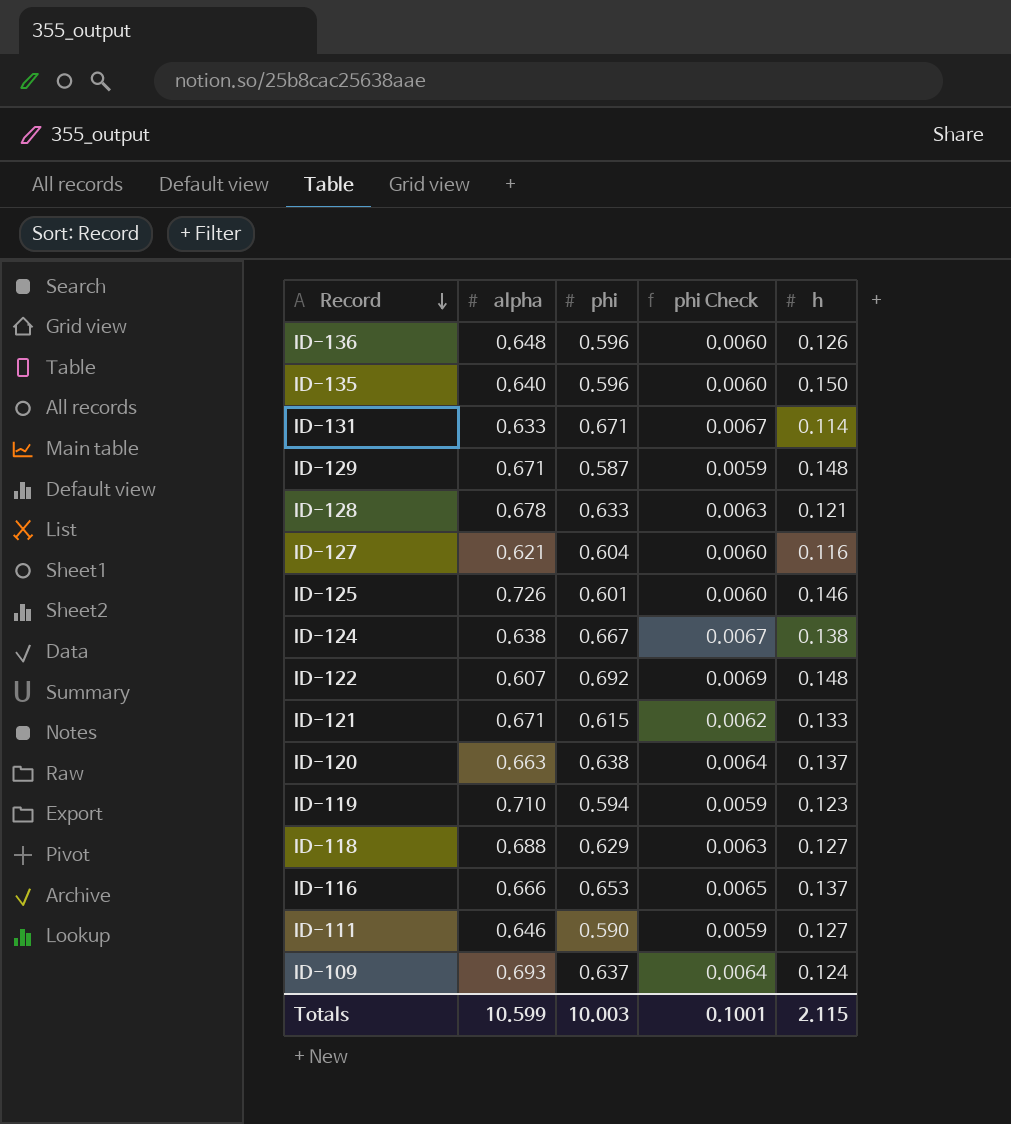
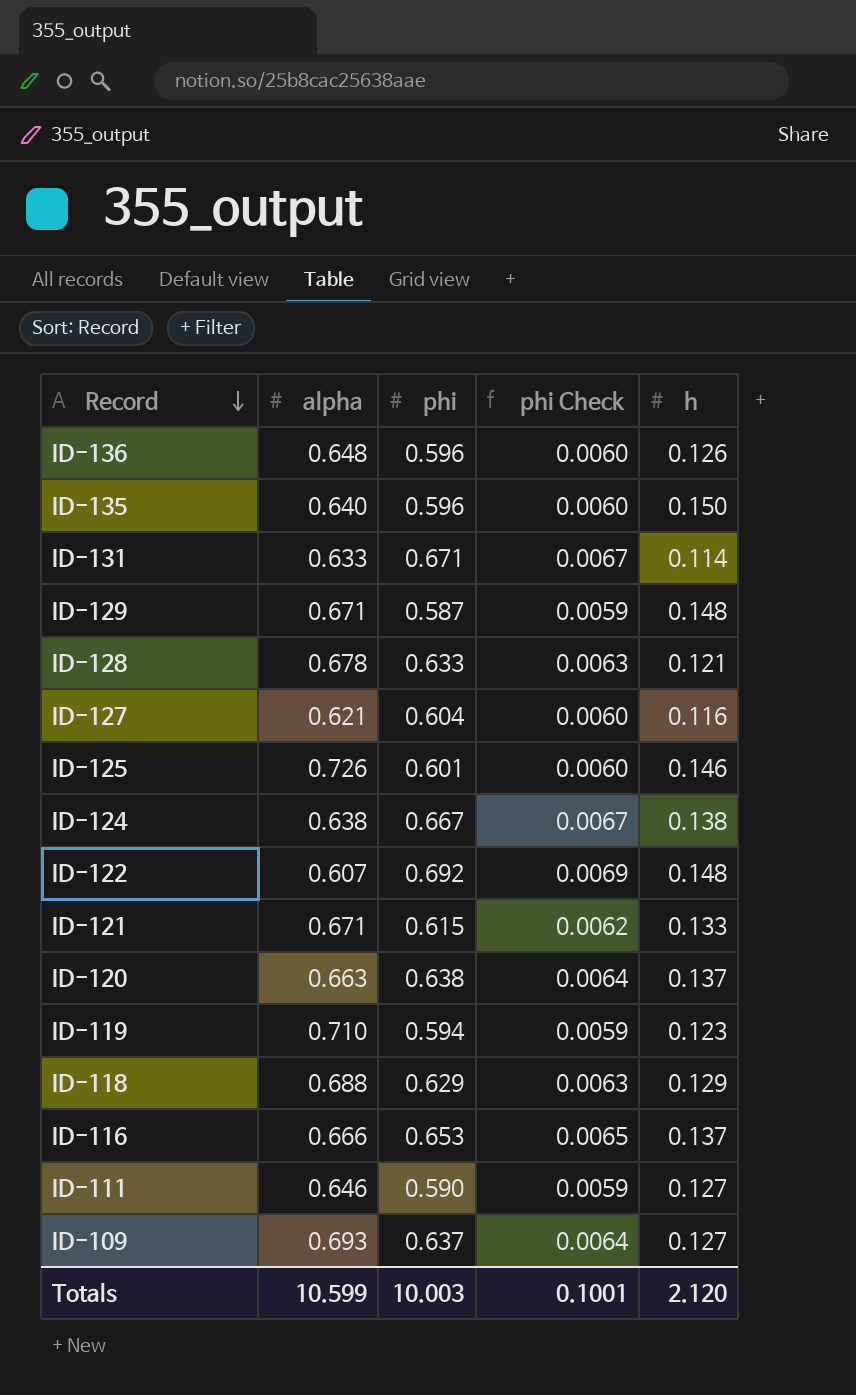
ID-118 | h: 0.127 -> 0.129
ID-109 | h: 0.124 -> 0.127
Totals | h: 2.115 -> 2.120

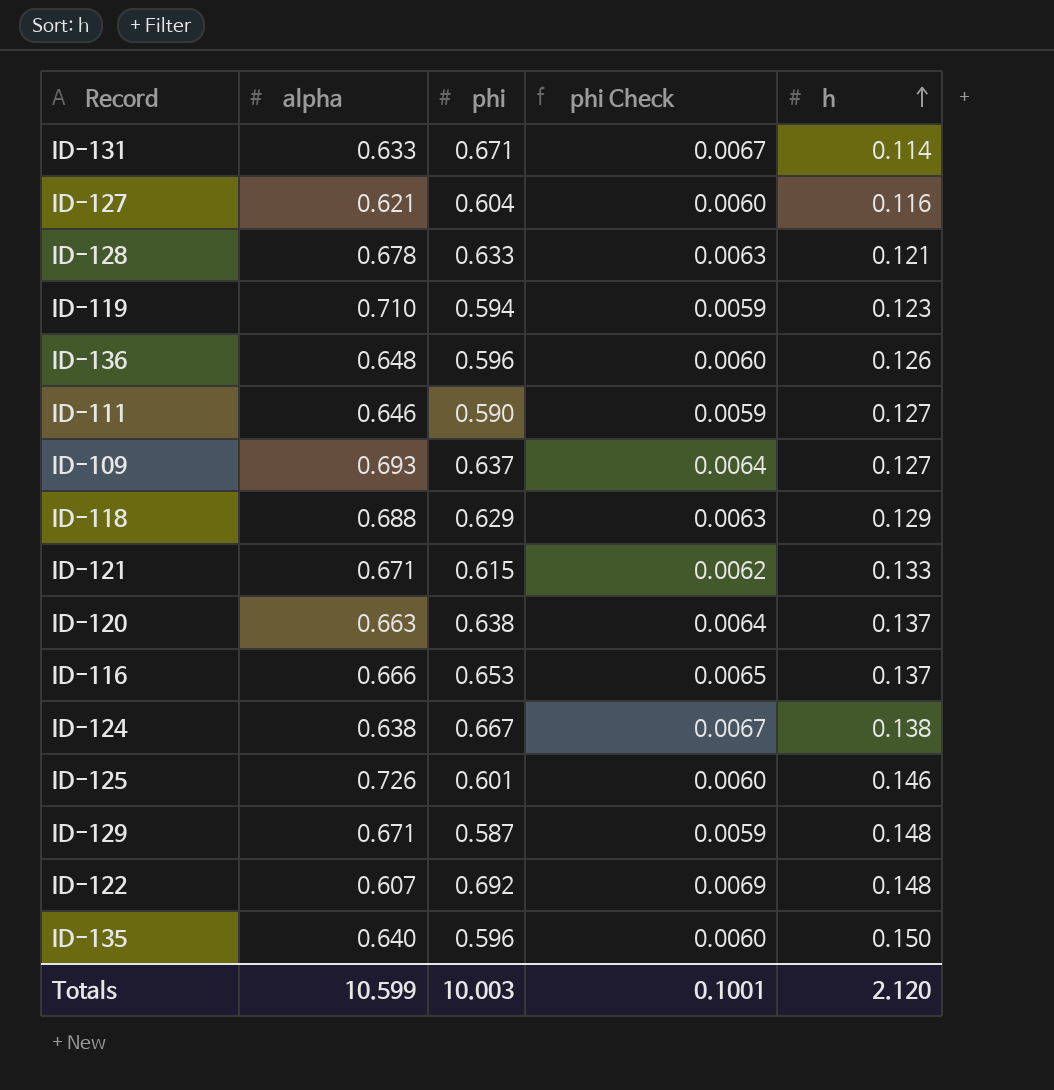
row order: Record descending -> h ascending

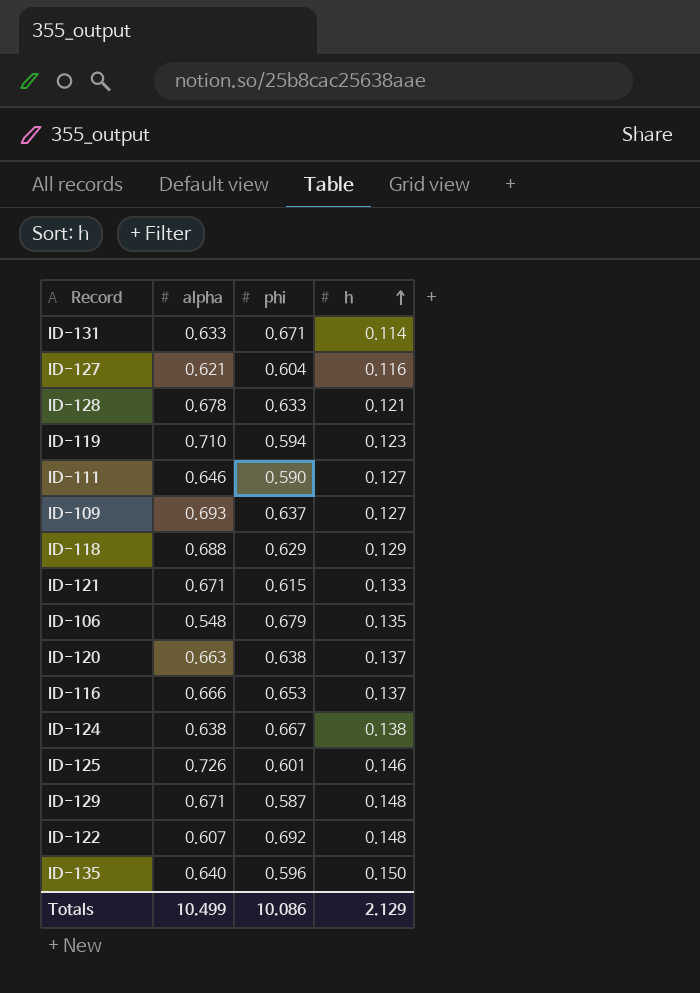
column phi Check | formula: [phi] * 0.01 -> none
row ID-136: 0.648 | 0.596 | 0.0060 | 0.126 -> none
row ID-106: none -> 0.548 | 0.679 | 0.135
Totals | alpha: 10.599 -> 10.499
Totals | phi: 10.003 -> 10.086
Totals | h: 2.120 -> 2.129

